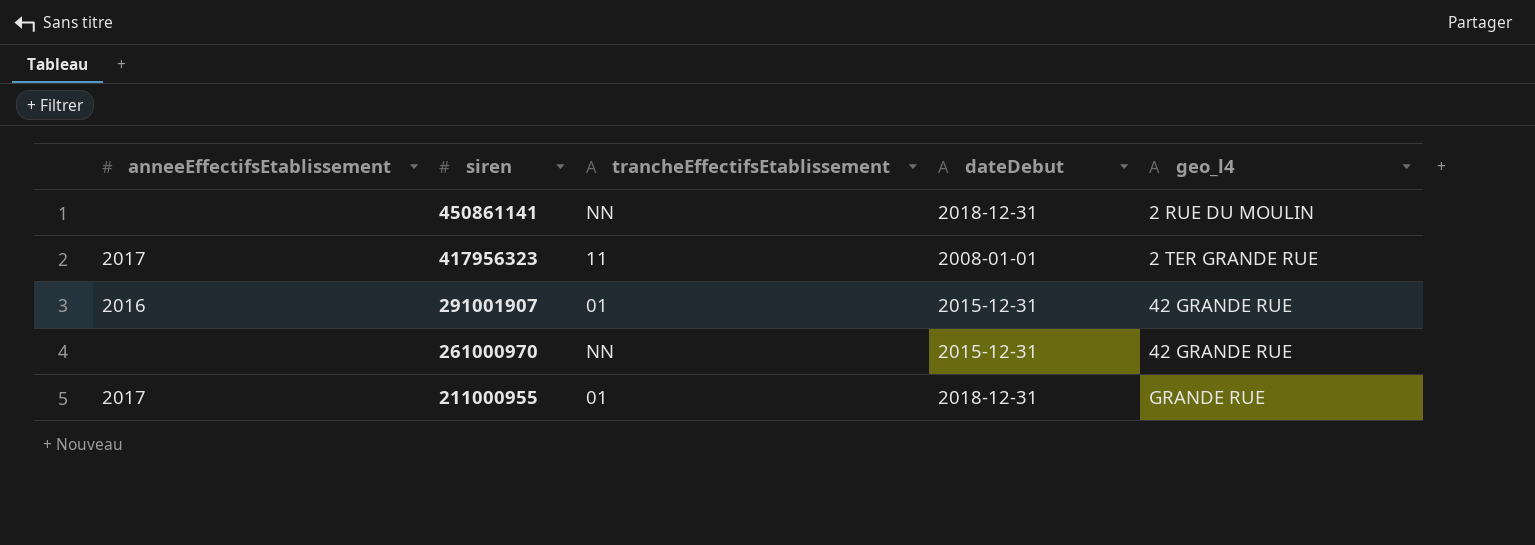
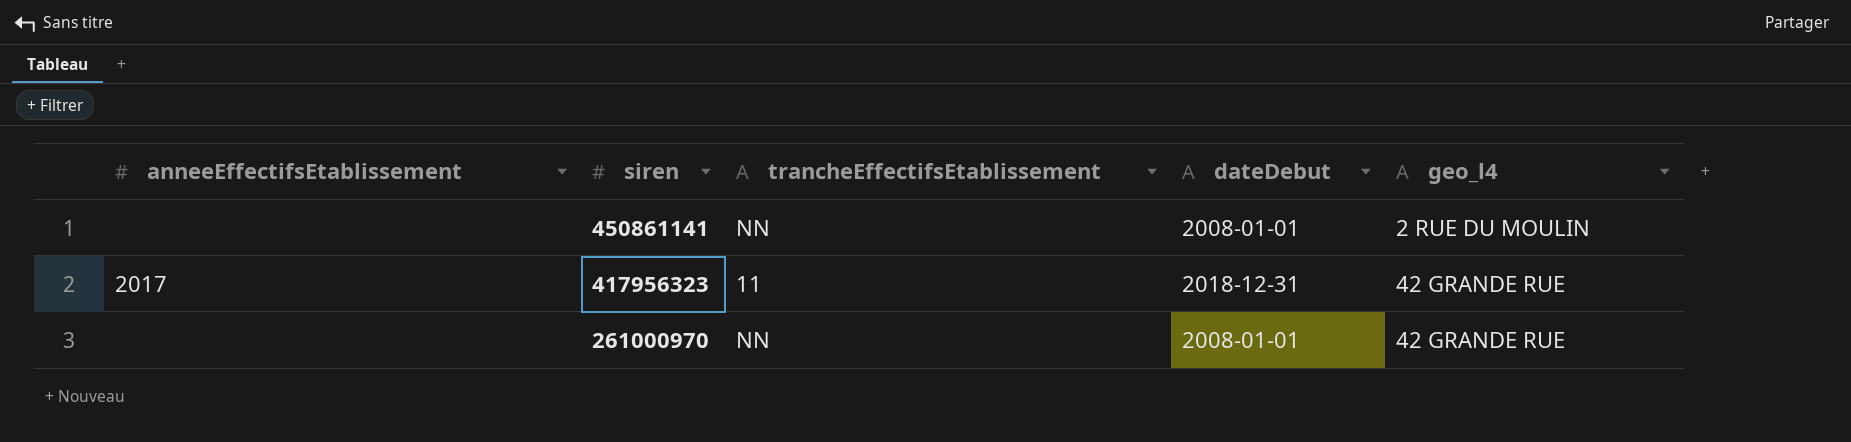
row 291001907: 2016 | 01 | 2015-12-31 | 42 GRANDE RUE -> none
row 211000955: 2017 | 01 | 2018-12-31 | GRANDE RUE -> none
450861141 | dateDebut: 2018-12-31 -> 2008-01-01
417956323 | dateDebut: 2008-01-01 -> 2018-12-31
417956323 | geo_l4: 2 TER GRANDE RUE -> 42 GRANDE RUE
261000970 | dateDebut: 2015-12-31 -> 2008-01-01

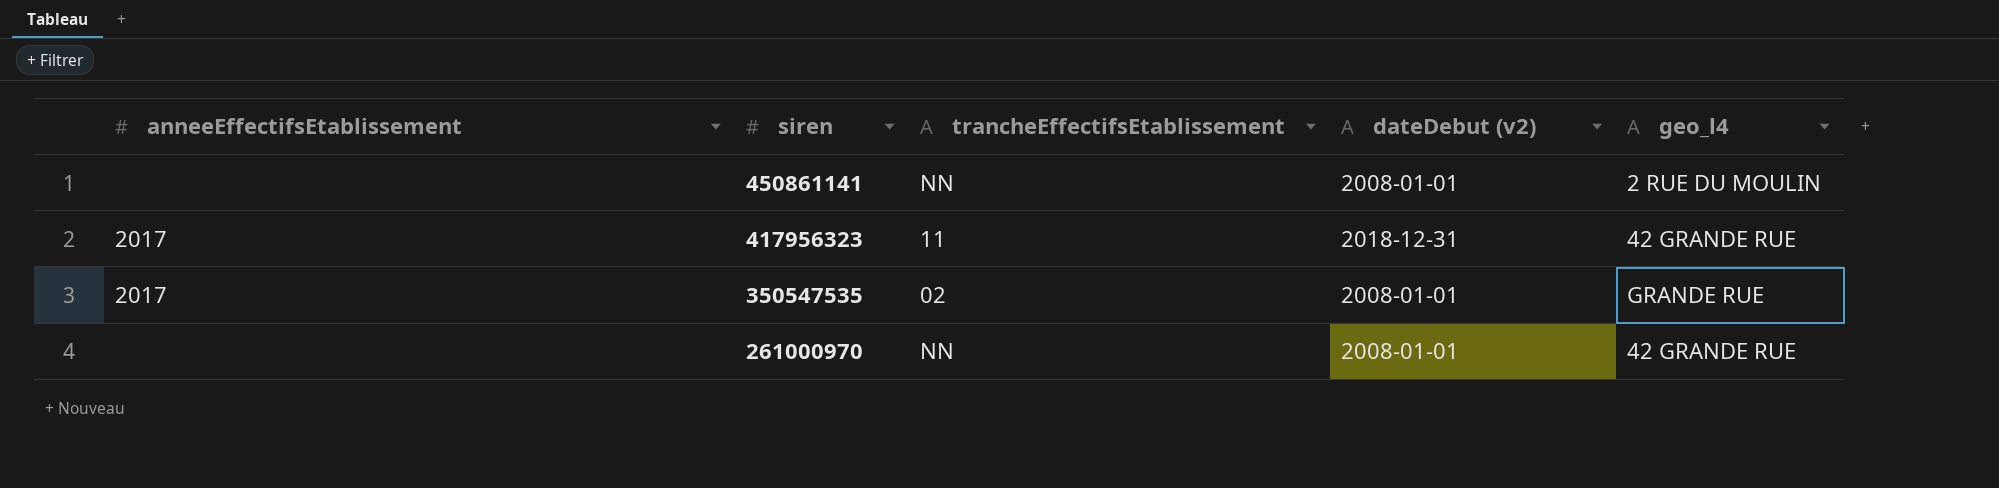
column name: dateDebut -> dateDebut (v2)
row 350547535: none -> 2017 | 02 | 2008-01-01 | GRANDE RUE

